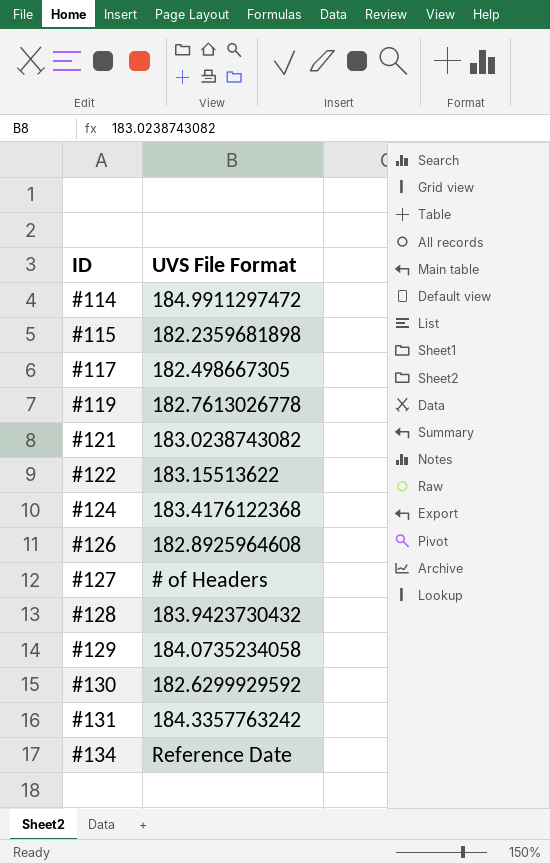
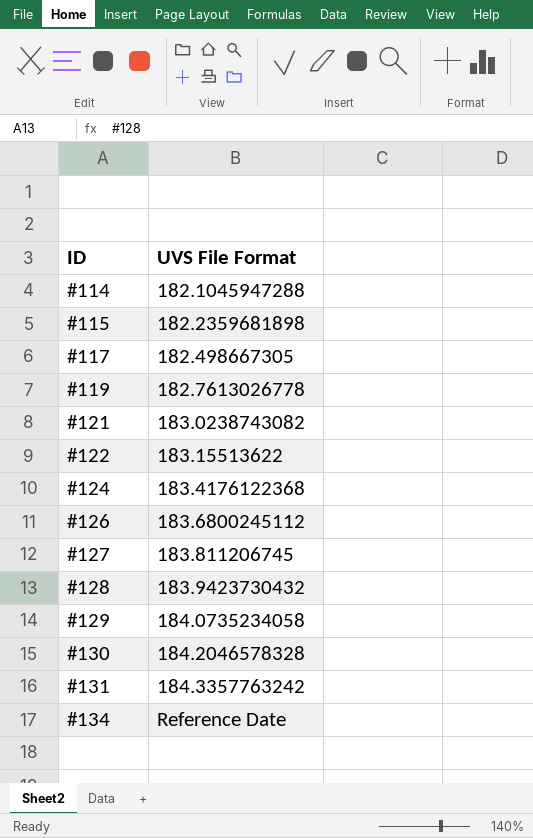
#114 | UVS File Format: 184.9911297472 -> 182.1045947288
#126 | UVS File Format: 182.8925964608 -> 183.6800245112
#127 | UVS File Format: # of Headers -> 183.811206745
#130 | UVS File Format: 182.6299929592 -> 184.2046578328

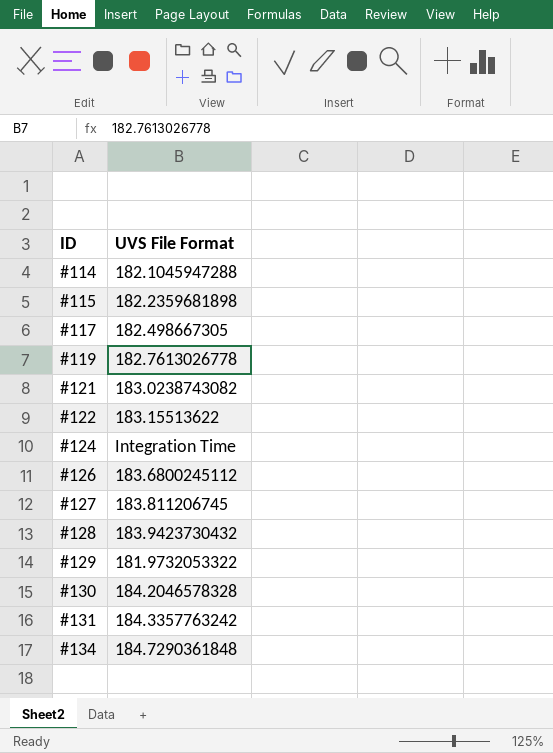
#124 | UVS File Format: 183.4176122368 -> Integration Time
#129 | UVS File Format: 184.0735234058 -> 181.9732053322
#134 | UVS File Format: Reference Date -> 184.7290361848

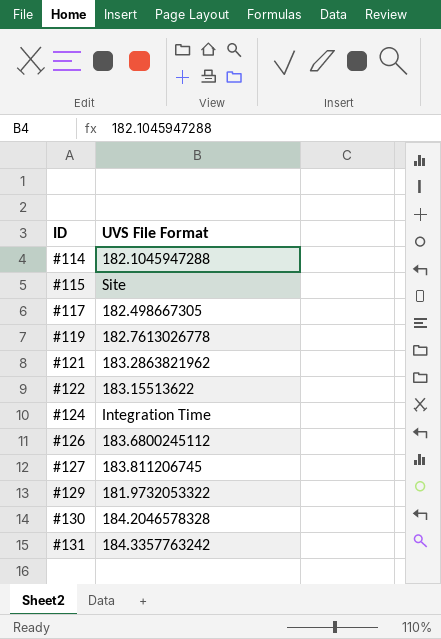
row #128: 183.9423730432 -> none
row #134: 184.7290361848 -> none
#115 | UVS File Format: 182.2359681898 -> Site
#121 | UVS File Format: 183.0238743082 -> 183.2863821962

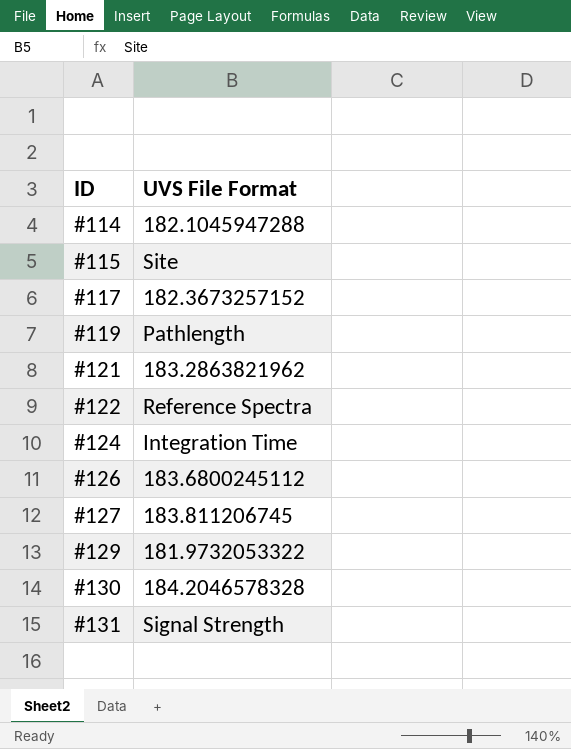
#117 | UVS File Format: 182.498667305 -> 182.3673257152
#119 | UVS File Format: 182.7613026778 -> Pathlength
#122 | UVS File Format: 183.15513622 -> Reference Spectra
#131 | UVS File Format: 184.3357763242 -> Signal Strength

